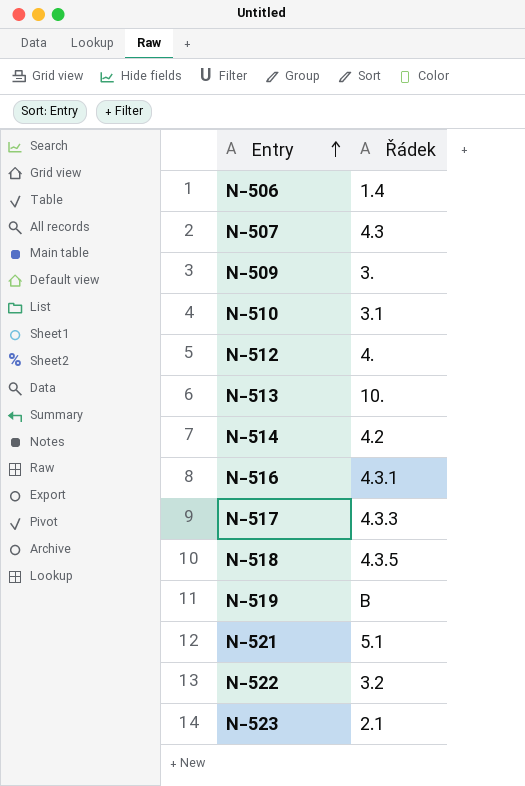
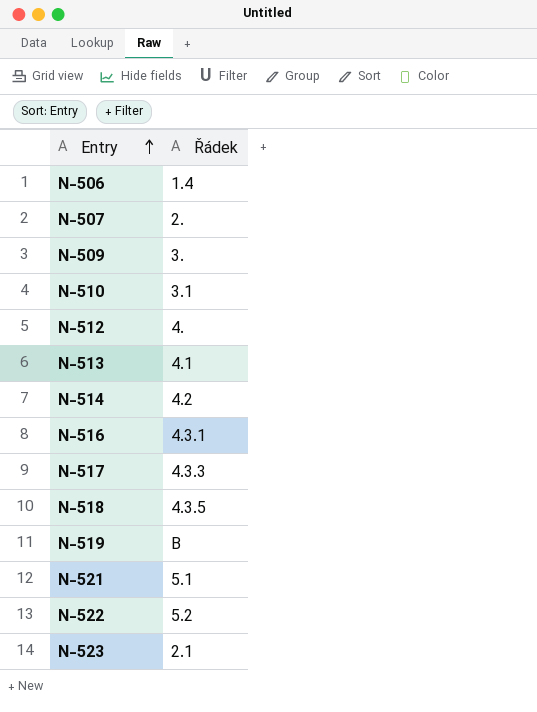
N-507 | Řádek: 4.3 -> 2.
N-513 | Řádek: 10. -> 4.1
N-522 | Řádek: 3.2 -> 5.2

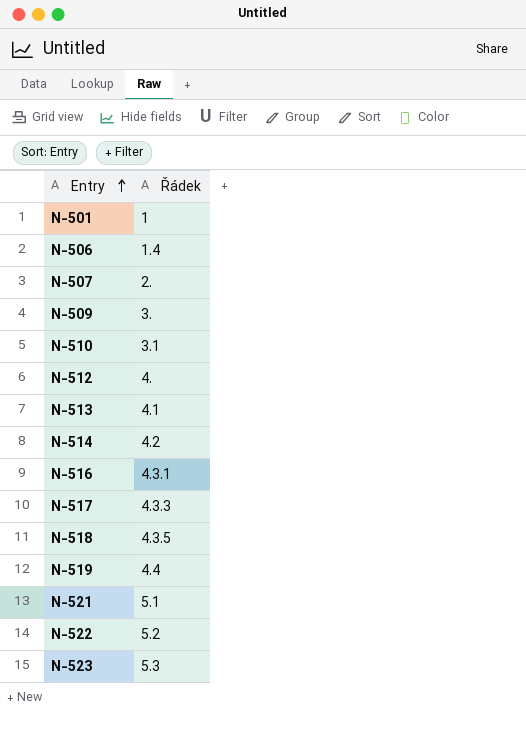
row N-501: none -> 1
N-519 | Řádek: B -> 4.4
N-523 | Řádek: 2.1 -> 5.3

